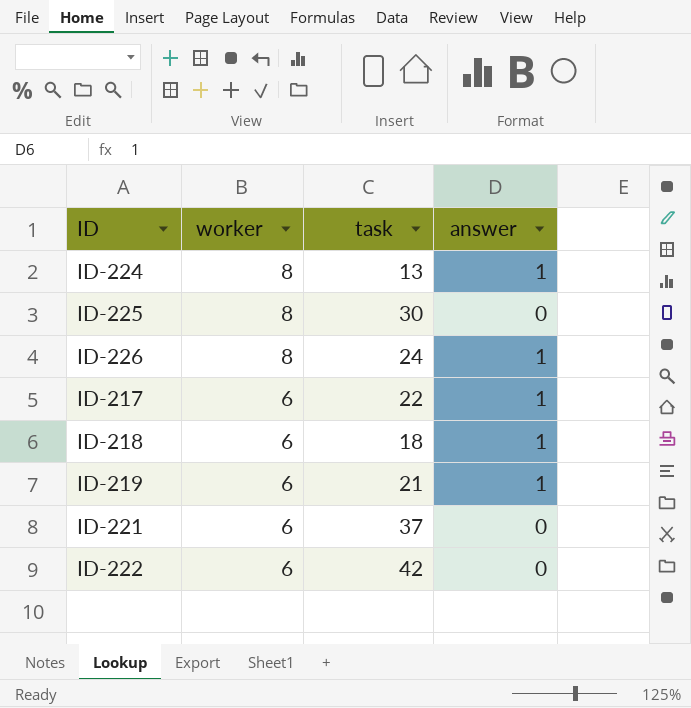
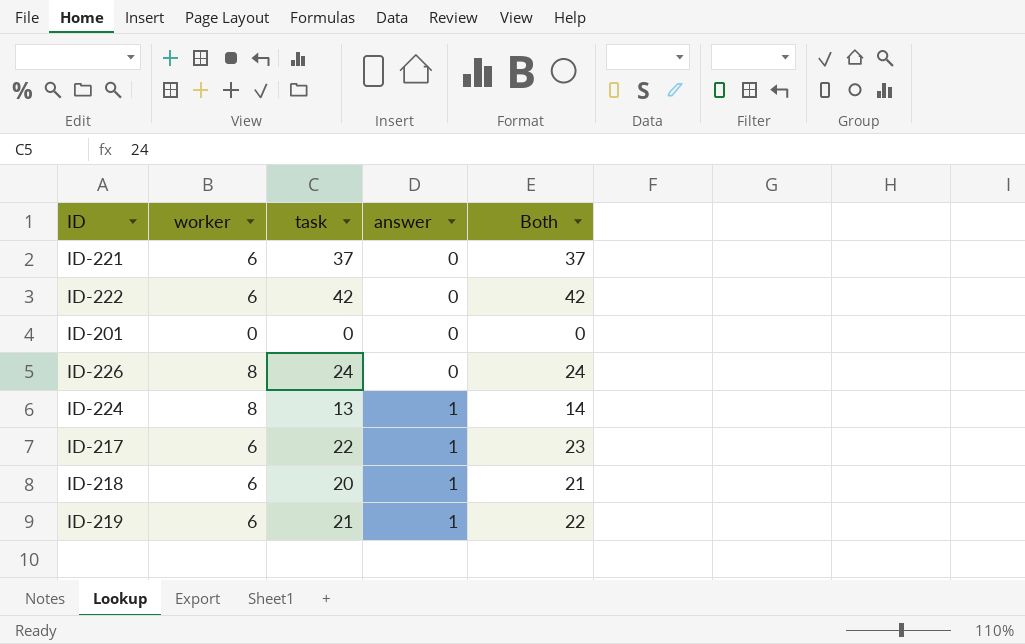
row order: worker descending -> answer ascending
column Both | formula: none -> [task] + [answer]
row ID-225: 8 | 30 | 0 -> none
row ID-201: none -> 0 | 0 | 0 | 0
ID-226 | answer: 1 -> 0
ID-218 | task: 18 -> 20

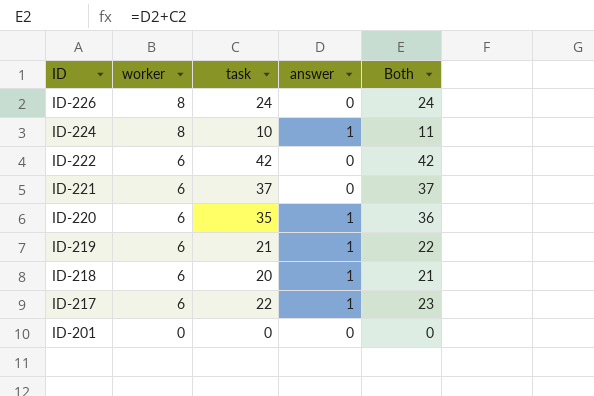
row order: answer ascending -> ID descending
ID-224 | task: 13 -> 10
ID-224 | Both: 14 -> 11
row ID-220: none -> 6 | 35 | 1 | 36

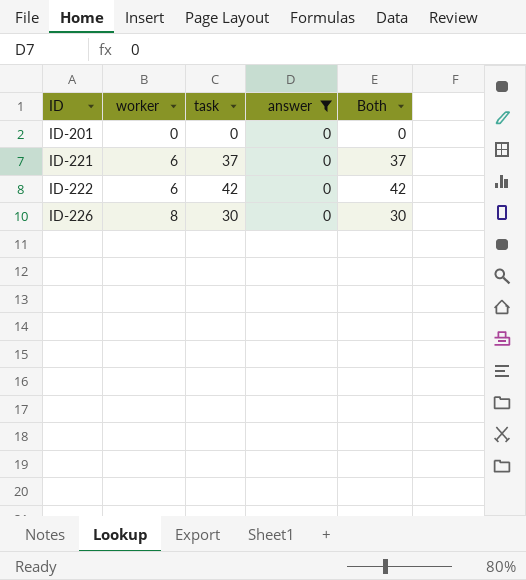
filter: none -> answer = 0
row order: ID descending -> ID ascending
ID-226 | task: 24 -> 30
ID-226 | Both: 24 -> 30

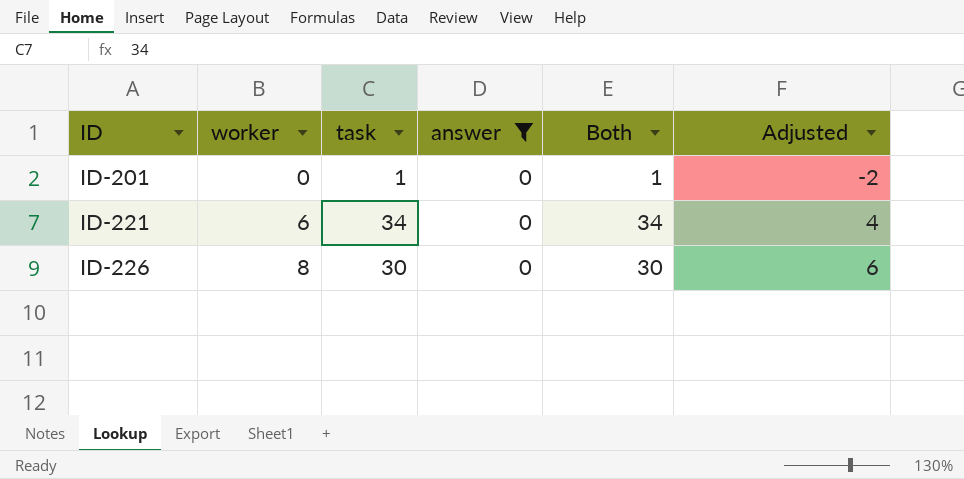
column Adjusted | formula: none -> [worker] - 2
row ID-222: 6 | 42 | 0 | 42 -> none
ID-201 | task: 0 -> 1
ID-201 | Both: 0 -> 1
ID-221 | task: 37 -> 34
ID-221 | Both: 37 -> 34

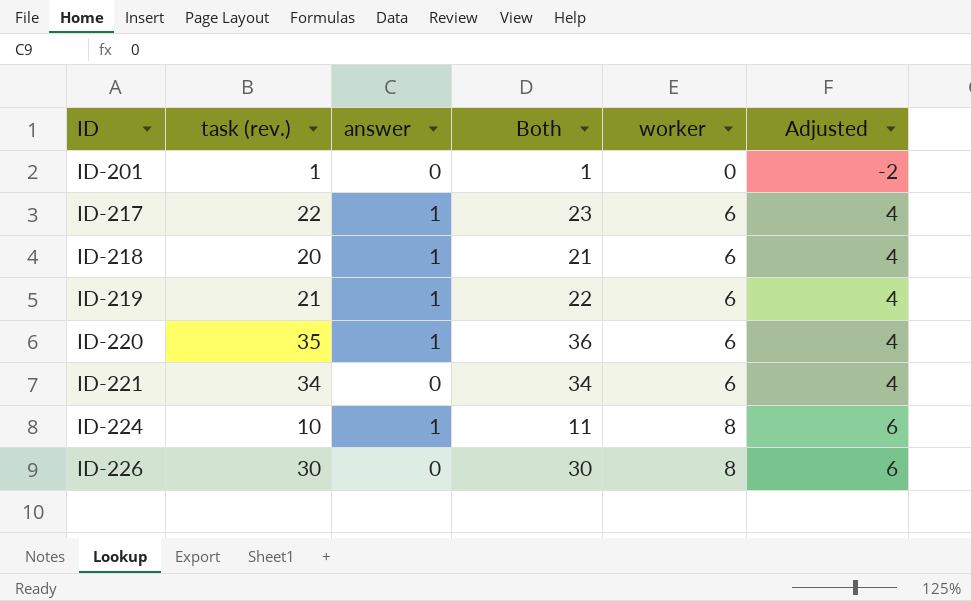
filter: answer = 0 -> none
column name: task -> task (rev.)
column worker | position: 2 -> 5

